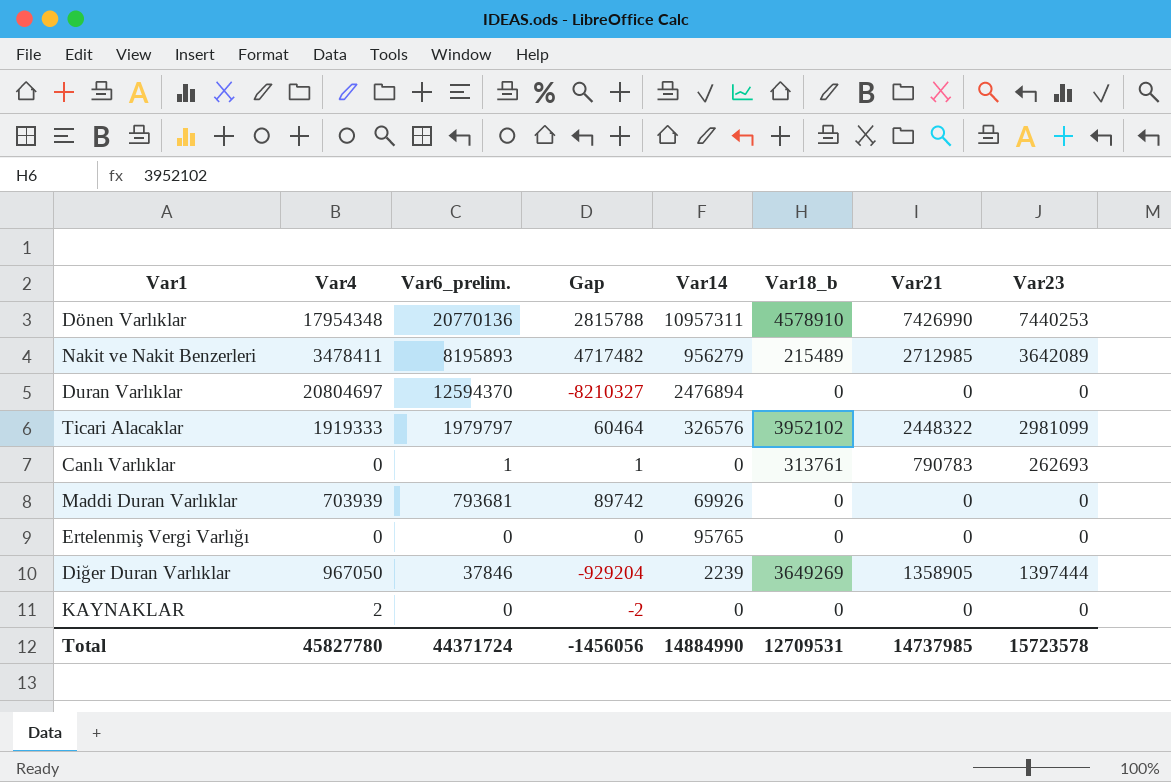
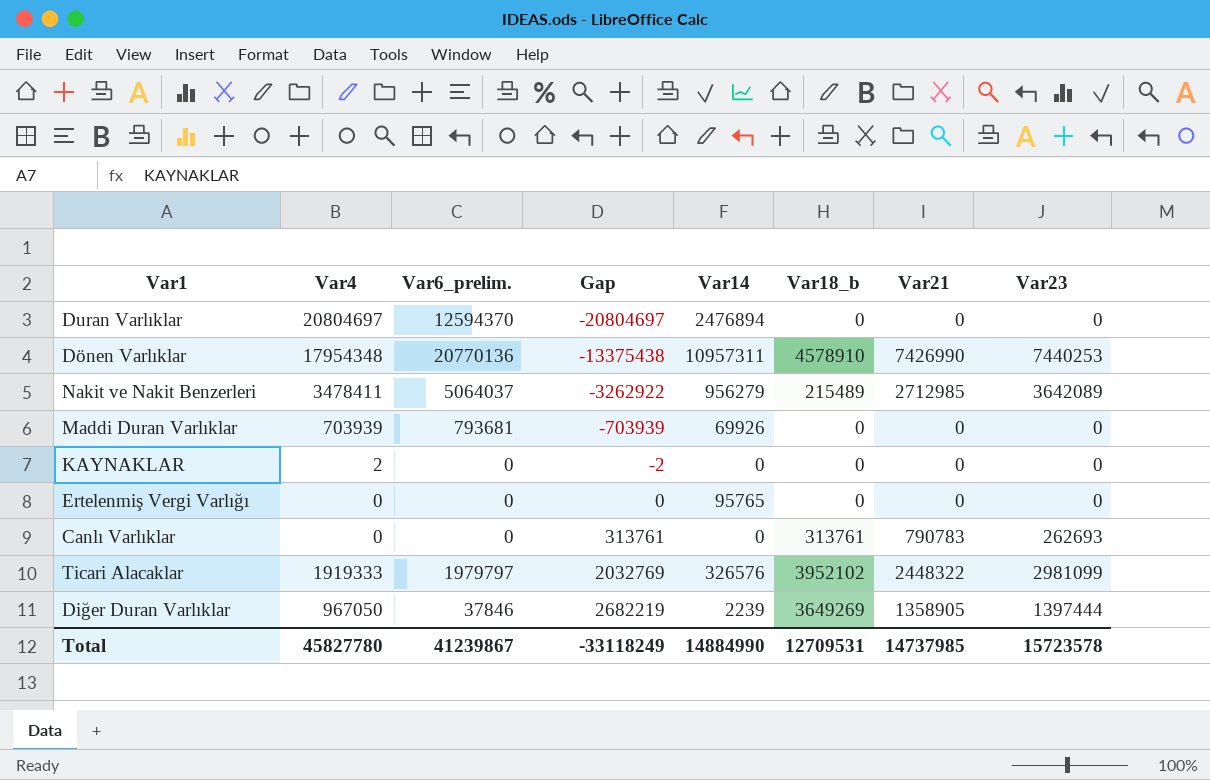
row order: none -> Gap ascending
column Gap | formula: [Var6_prelim.] - [Var4] -> [Var18_b] - [Var4]
Nakit ve Nakit Benzerleri | Var6_prelim.: 8195893 -> 5064037
Canlı Varlıklar | Var6_prelim.: 1 -> 0
Total | Var6_prelim.: 44371724 -> 41239867
Total | Gap: -1456056 -> -33118249

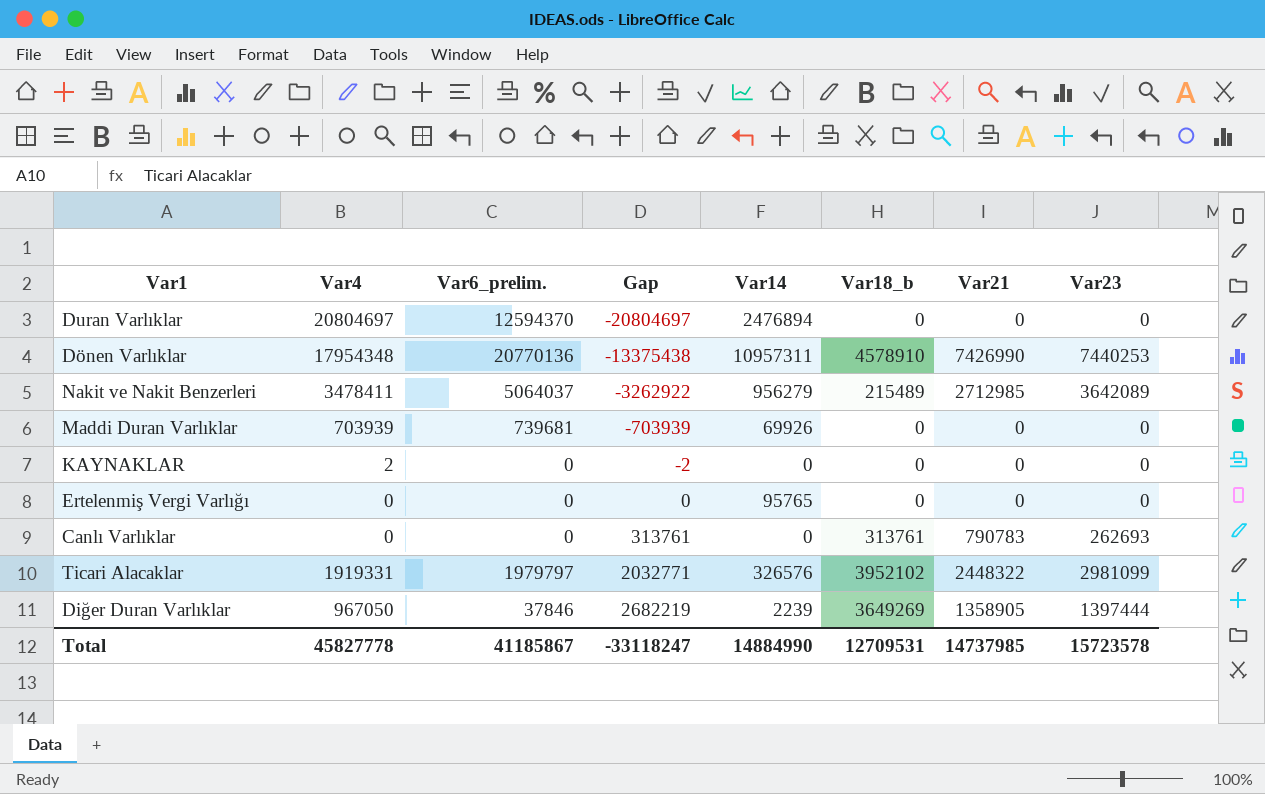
Maddi Duran Varlıklar | Var6_prelim.: 793681 -> 739681
Ticari Alacaklar | Var4: 1919333 -> 1919331
Ticari Alacaklar | Gap: 2032769 -> 2032771
Total | Var4: 45827780 -> 45827778
Total | Var6_prelim.: 41239867 -> 41185867
Total | Gap: -33118249 -> -33118247

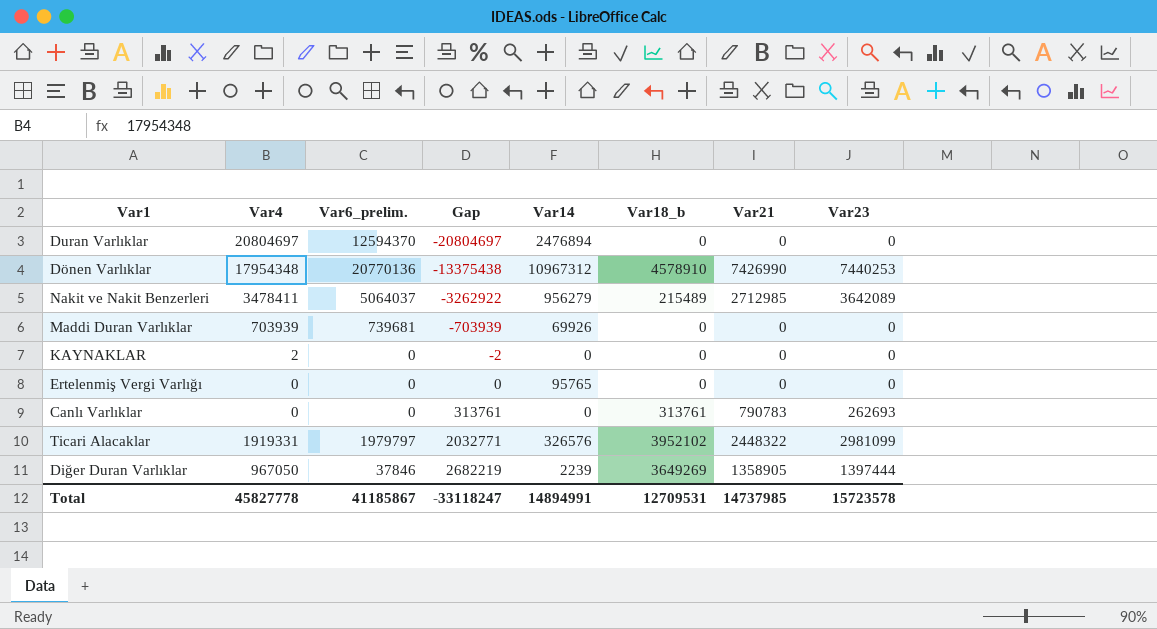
Dönen Varlıklar | Var14: 10957311 -> 10967312
Total | Var14: 14884990 -> 14894991

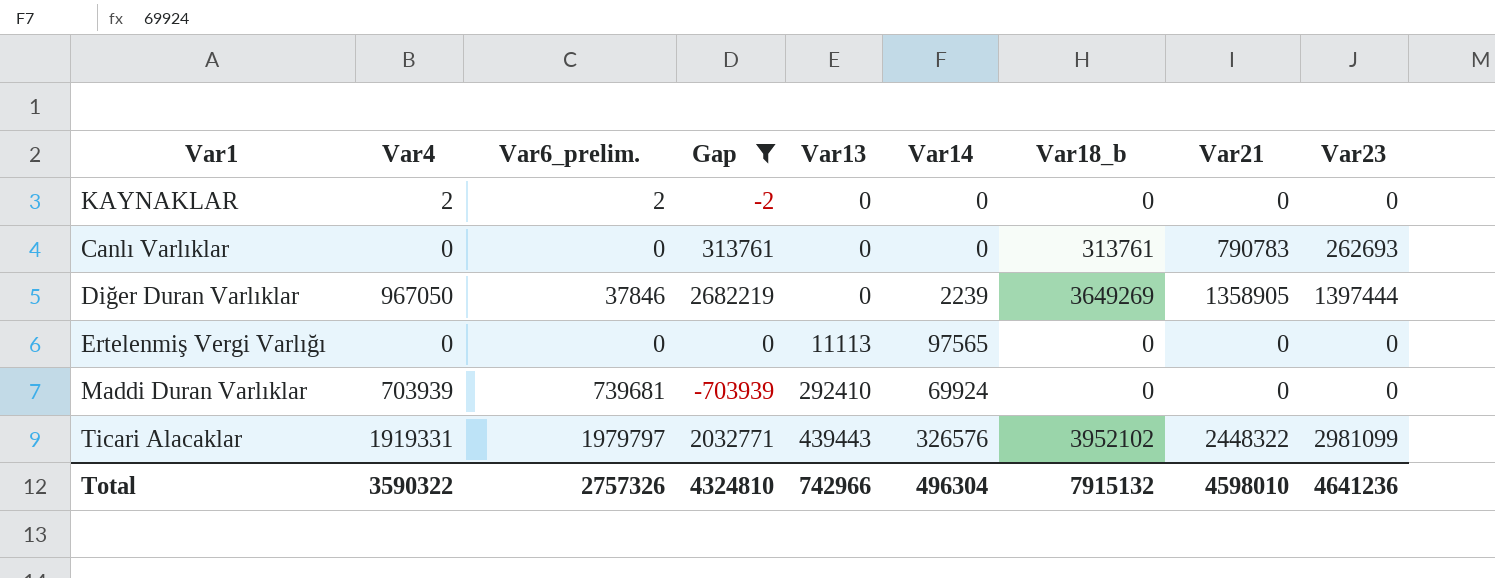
filter: none -> Gap >= -703939
row order: Gap ascending -> Var13 ascending
column Var13 | position: none -> 5
KAYNAKLAR | Var6_prelim.: 0 -> 2
Ertelenmiş Vergi Varlığı | Var14: 95765 -> 97565
Maddi Duran Varlıklar | Var14: 69926 -> 69924
Total | Var4: 45827778 -> 3590322
Total | Var6_prelim.: 41185867 -> 2757326
Total | Gap: -33118247 -> 4324810
Total | Var14: 14894991 -> 496304
Total | Var18_b: 12709531 -> 7915132
Total | Var21: 14737985 -> 4598010
Total | Var23: 15723578 -> 4641236

